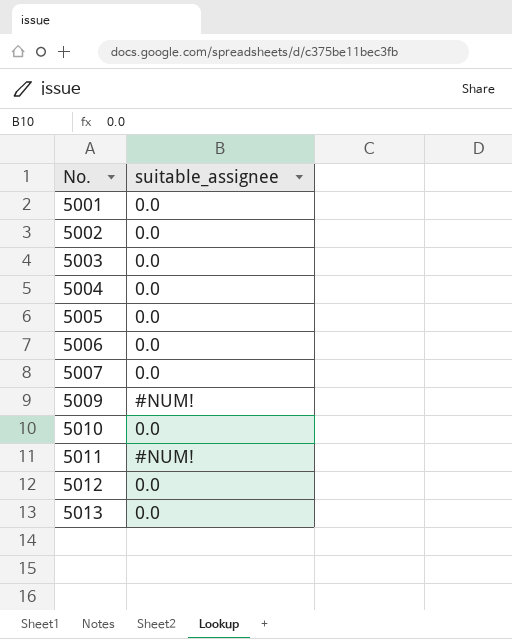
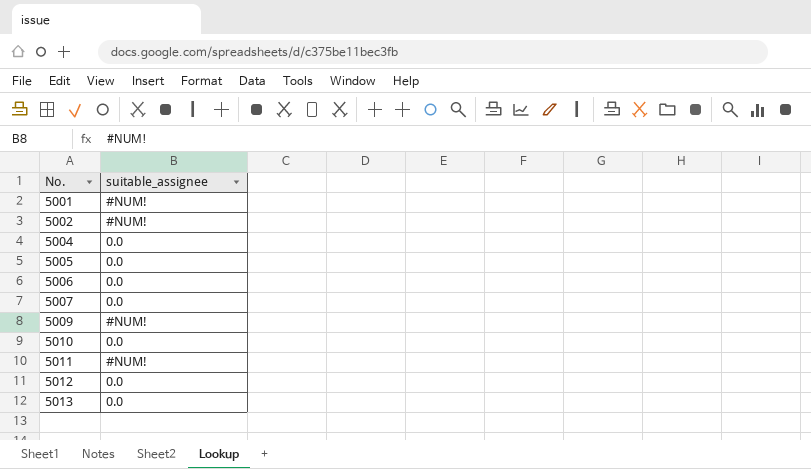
row 5003: 0.0 -> none
5001 | suitable_assignee: 0.0 -> #NUM!
5002 | suitable_assignee: 0.0 -> #NUM!

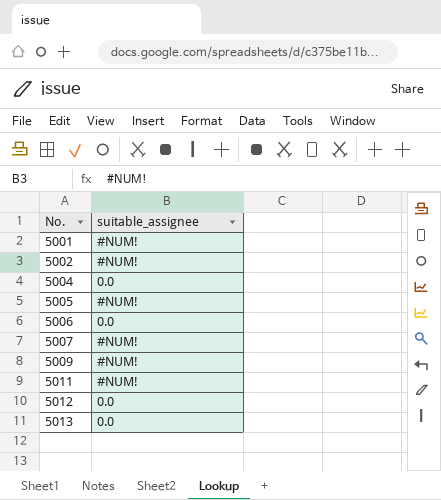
row 5010: 0.0 -> none
5005 | suitable_assignee: 0.0 -> #NUM!
5007 | suitable_assignee: 0.0 -> #NUM!

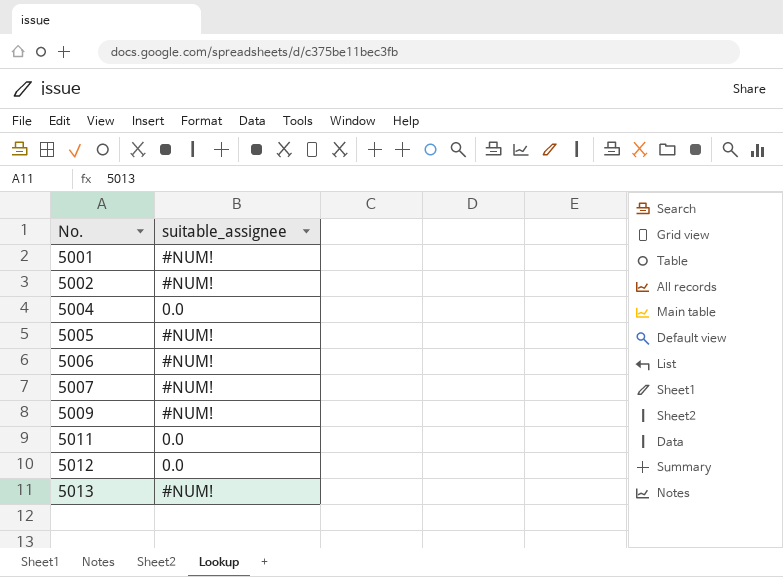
5006 | suitable_assignee: 0.0 -> #NUM!
5011 | suitable_assignee: #NUM! -> 0.0
5013 | suitable_assignee: 0.0 -> #NUM!

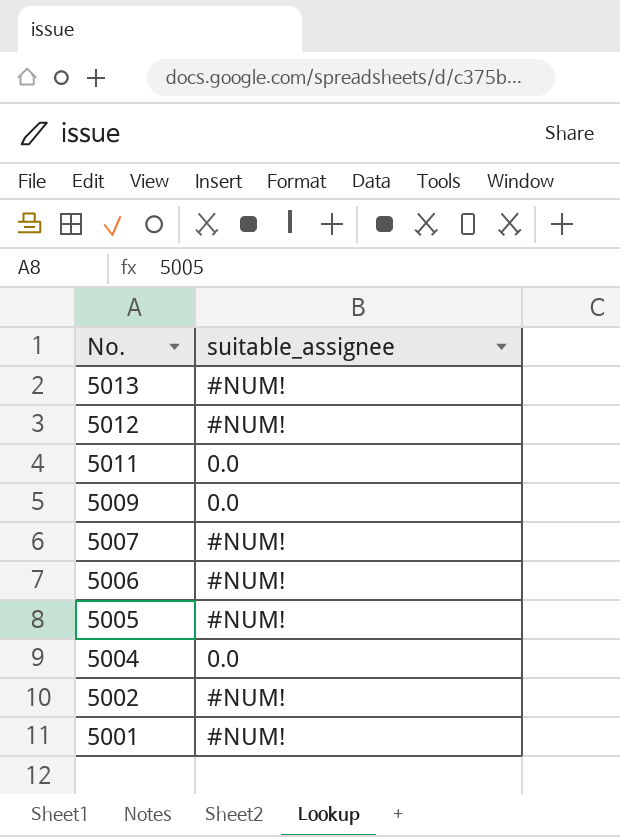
row order: No. ascending -> No. descending
5012 | suitable_assignee: 0.0 -> #NUM!
5009 | suitable_assignee: #NUM! -> 0.0

